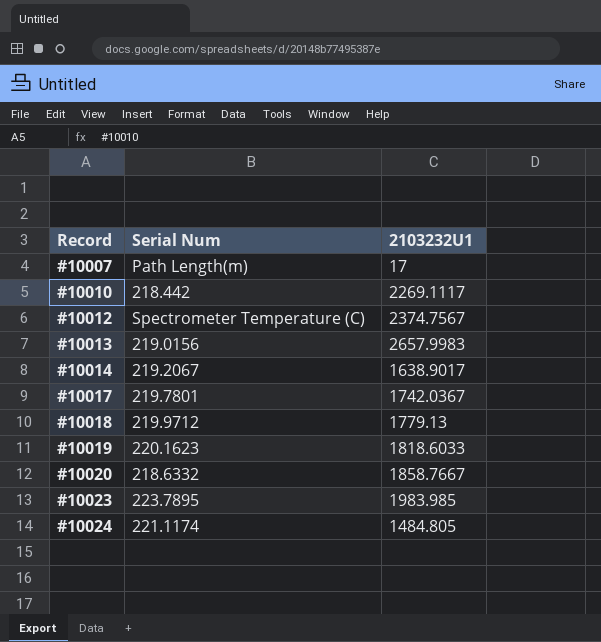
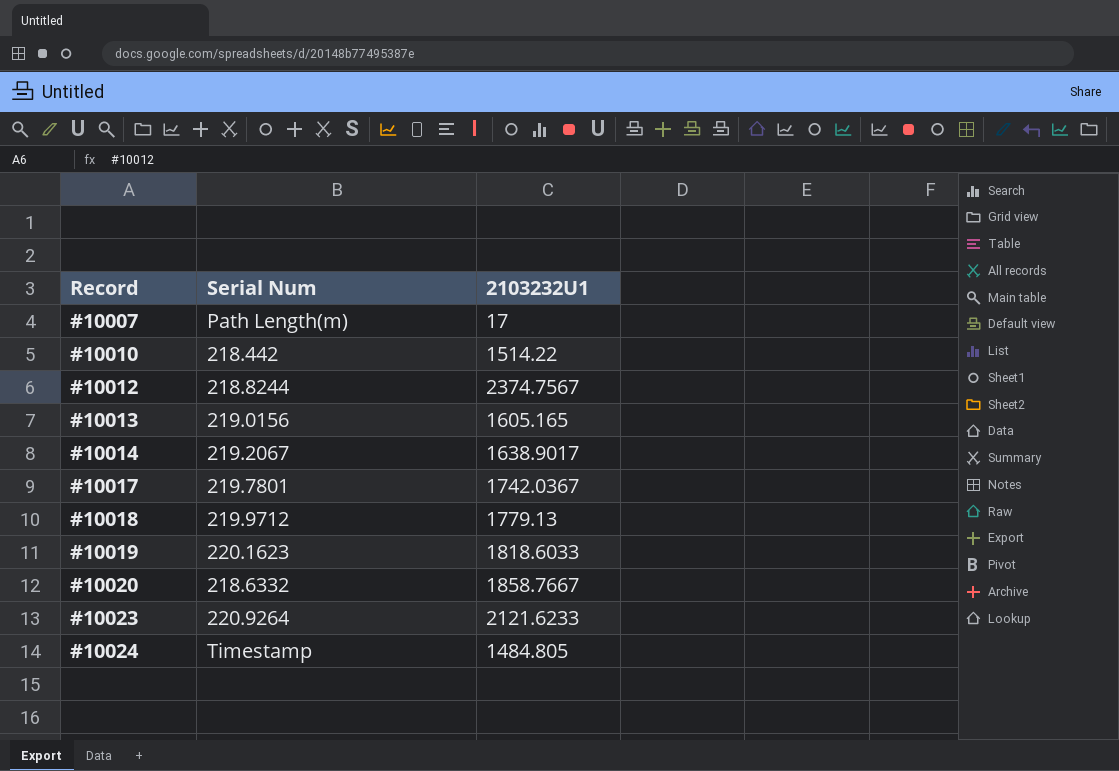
#10010 | 2103232U1: 2269.1117 -> 1514.22
#10012 | Serial Num: Spectrometer Temperature (C) -> 218.8244
#10013 | 2103232U1: 2657.9983 -> 1605.165
#10023 | Serial Num: 223.7895 -> 220.9264
#10023 | 2103232U1: 1983.985 -> 2121.6233
#10024 | Serial Num: 221.1174 -> Timestamp

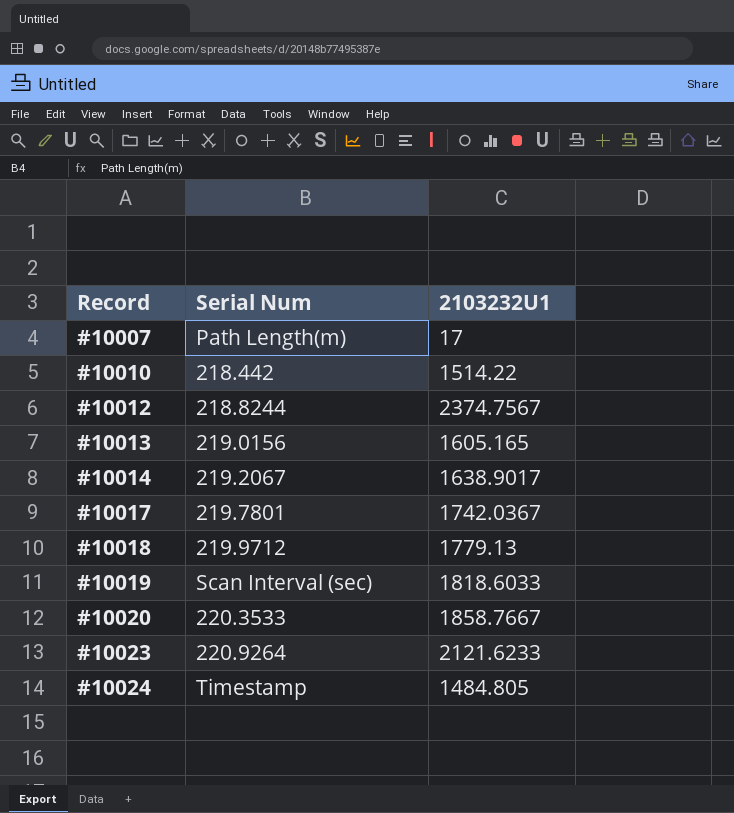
#10019 | Serial Num: 220.1623 -> Scan Interval (sec)
#10020 | Serial Num: 218.6332 -> 220.3533

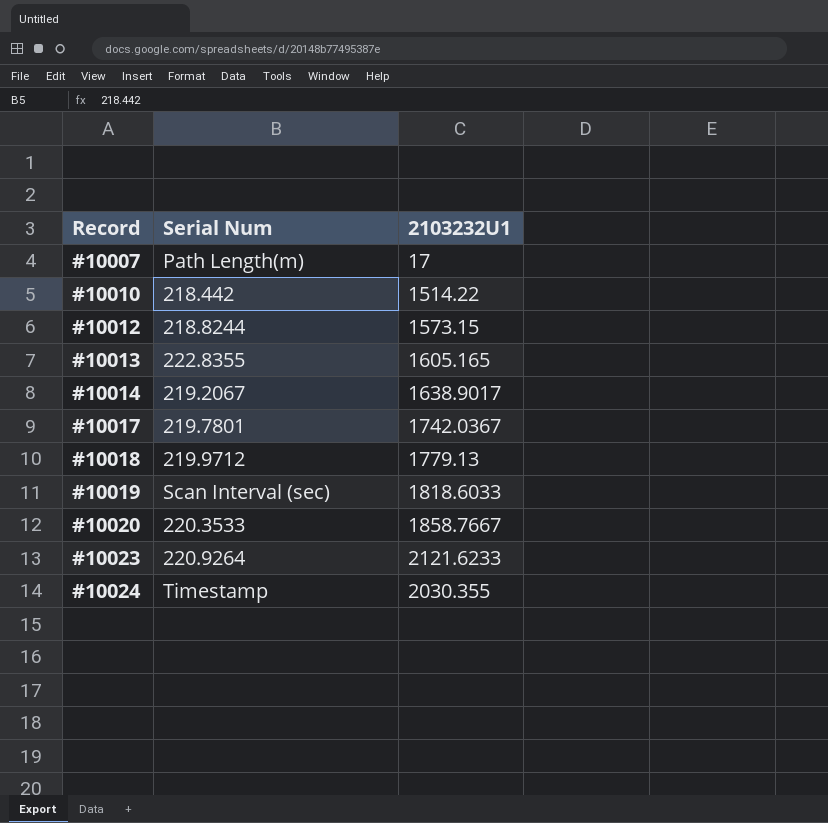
#10012 | 2103232U1: 2374.7567 -> 1573.15
#10013 | Serial Num: 219.0156 -> 222.8355
#10024 | 2103232U1: 1484.805 -> 2030.355

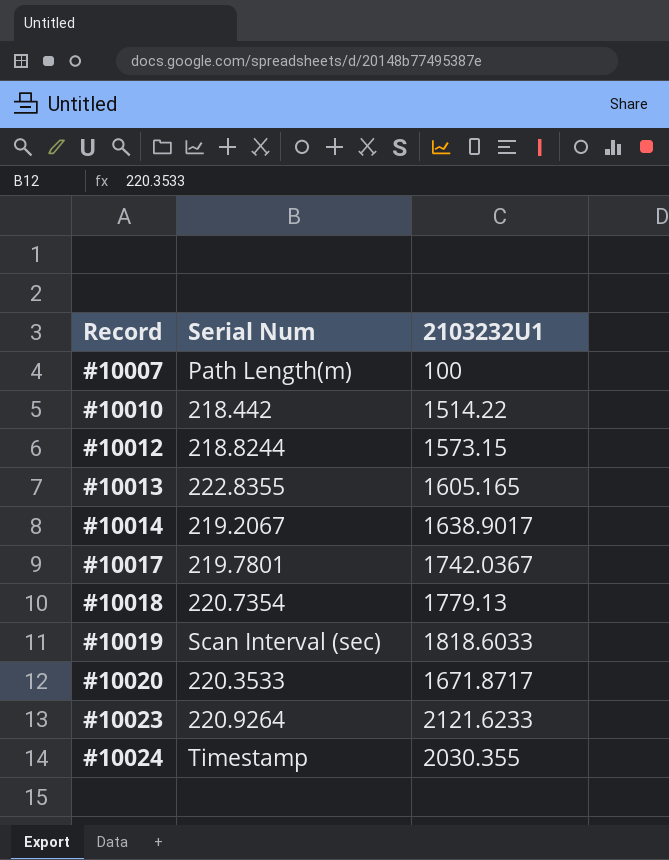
#10007 | 2103232U1: 17 -> 100
#10018 | Serial Num: 219.9712 -> 220.7354
#10020 | 2103232U1: 1858.7667 -> 1671.8717

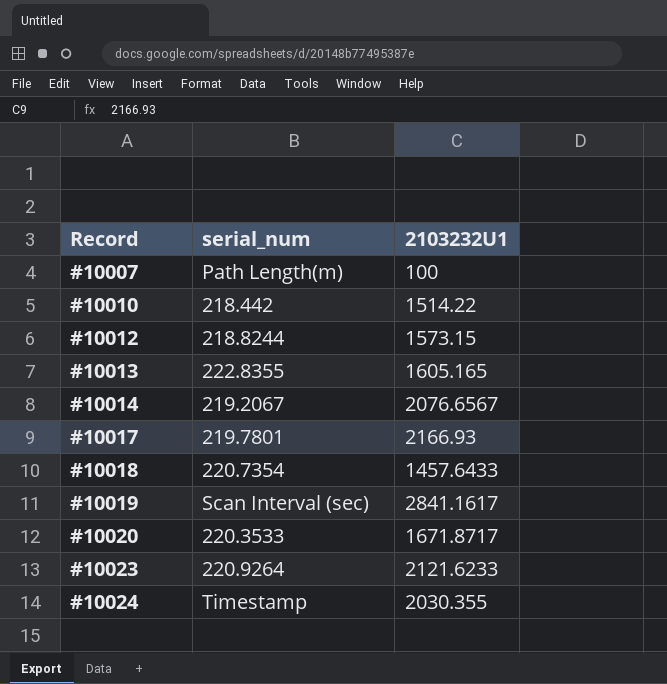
column name: Serial Num -> serial_num
#10014 | 2103232U1: 1638.9017 -> 2076.6567
#10017 | 2103232U1: 1742.0367 -> 2166.93
#10018 | 2103232U1: 1779.13 -> 1457.6433
#10019 | 2103232U1: 1818.6033 -> 2841.1617

